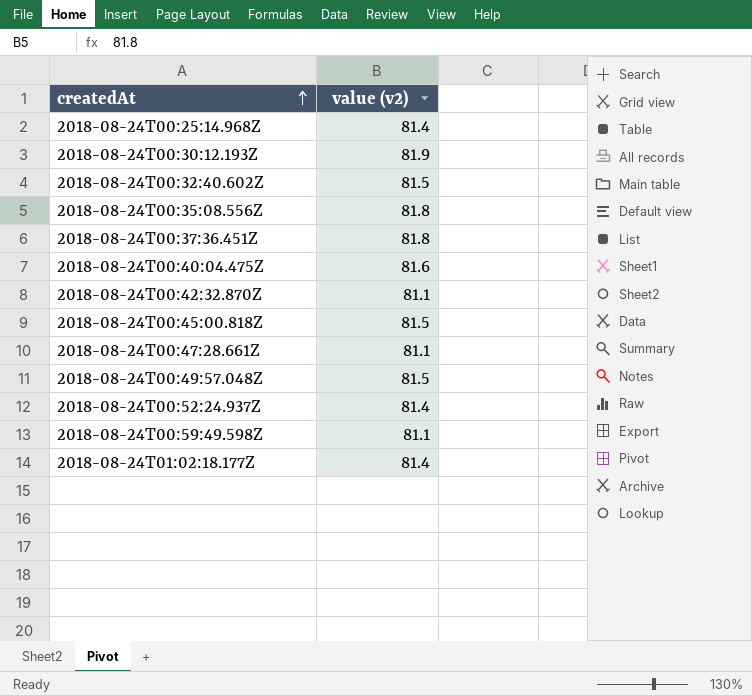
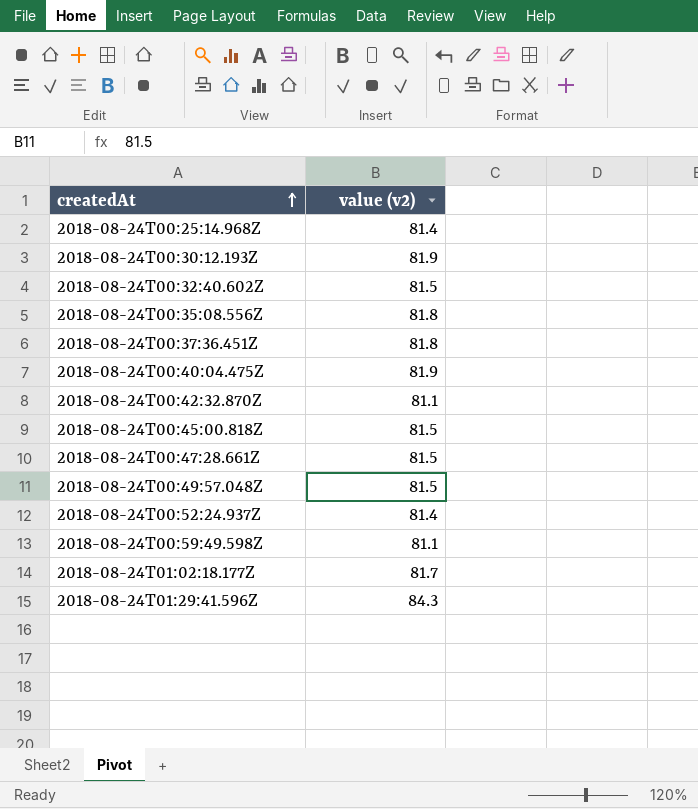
2018-08-24T00:40:04.475Z | value (v2): 81.6 -> 81.9
2018-08-24T00:47:28.661Z | value (v2): 81.1 -> 81.5
2018-08-24T01:02:18.177Z | value (v2): 81.4 -> 81.7
row 2018-08-24T01:29:41.596Z: none -> 84.3

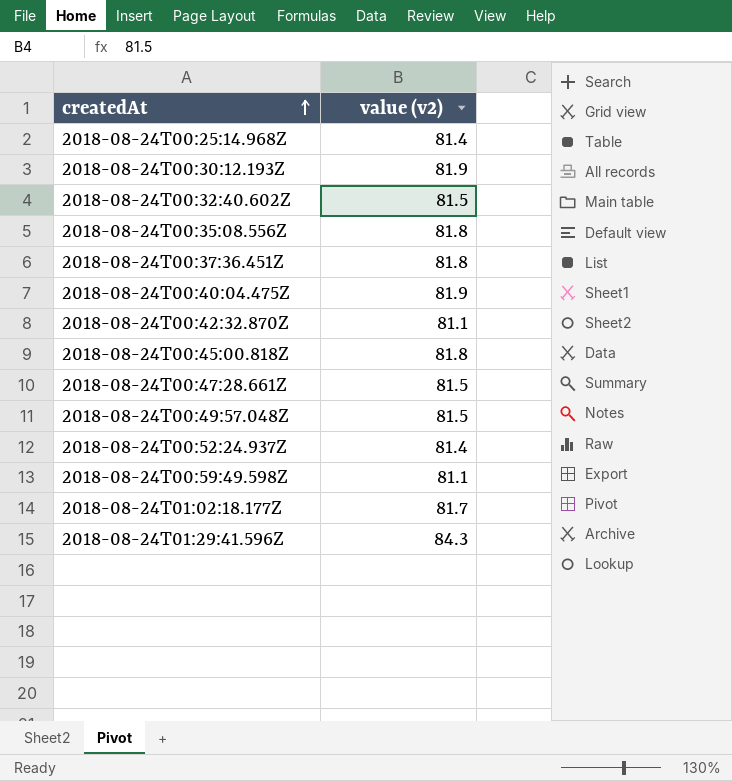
2018-08-24T00:45:00.818Z | value (v2): 81.5 -> 81.8

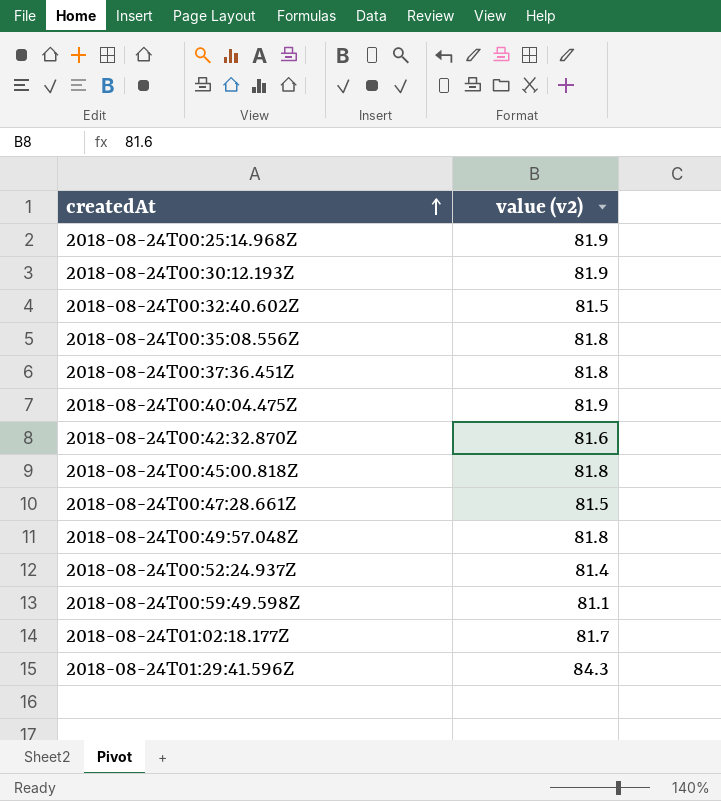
2018-08-24T00:25:14.968Z | value (v2): 81.4 -> 81.9
2018-08-24T00:42:32.870Z | value (v2): 81.1 -> 81.6
2018-08-24T00:49:57.048Z | value (v2): 81.5 -> 81.8

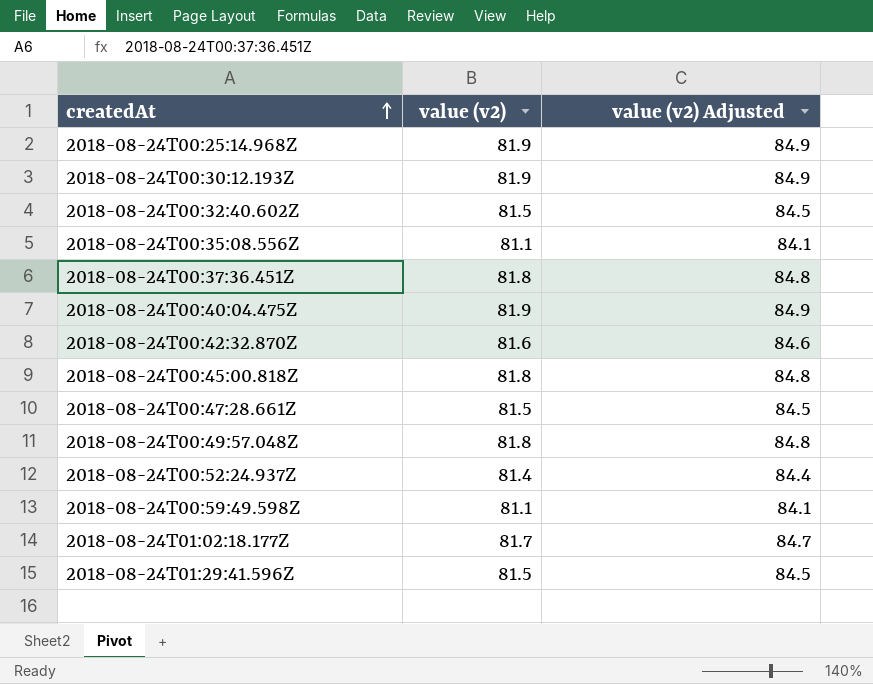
column value (v2) Adjusted | formula: none -> [value (v2)] + 3
2018-08-24T00:35:08.556Z | value (v2): 81.8 -> 81.1
2018-08-24T01:29:41.596Z | value (v2): 84.3 -> 81.5

